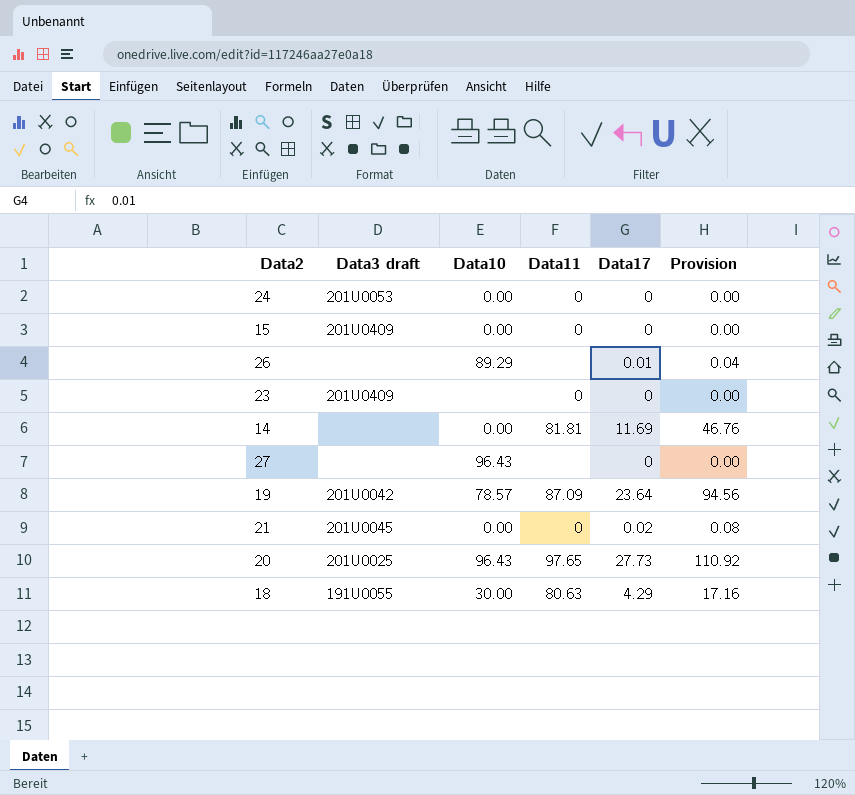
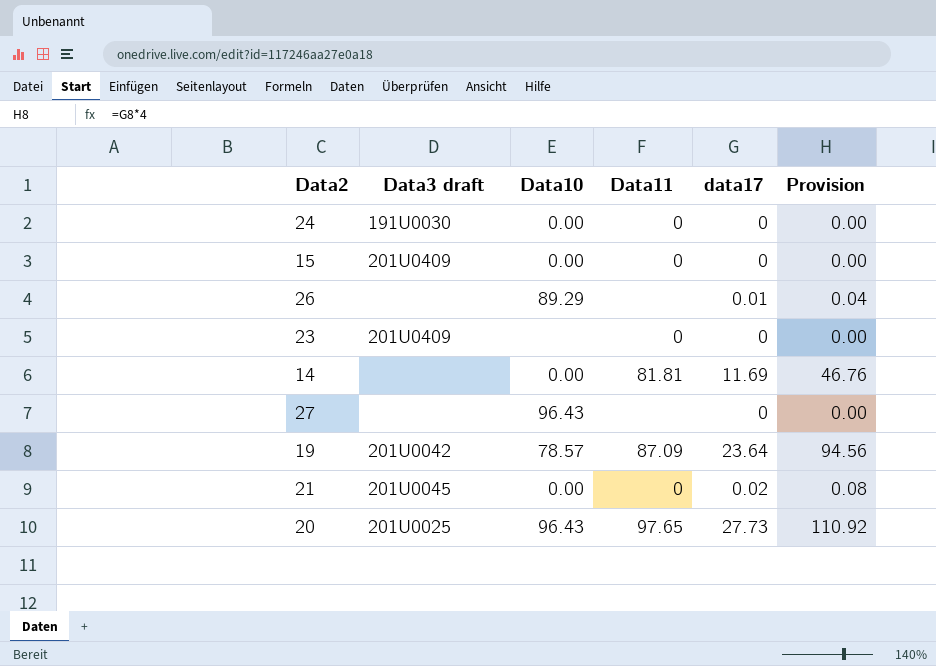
column name: Data17 -> data17
row 18: 191U0055 | 30.00 | 80.63 | 4.29 | 17.16 -> none
24 | Data3 draft: 201U0053 -> 191U0030

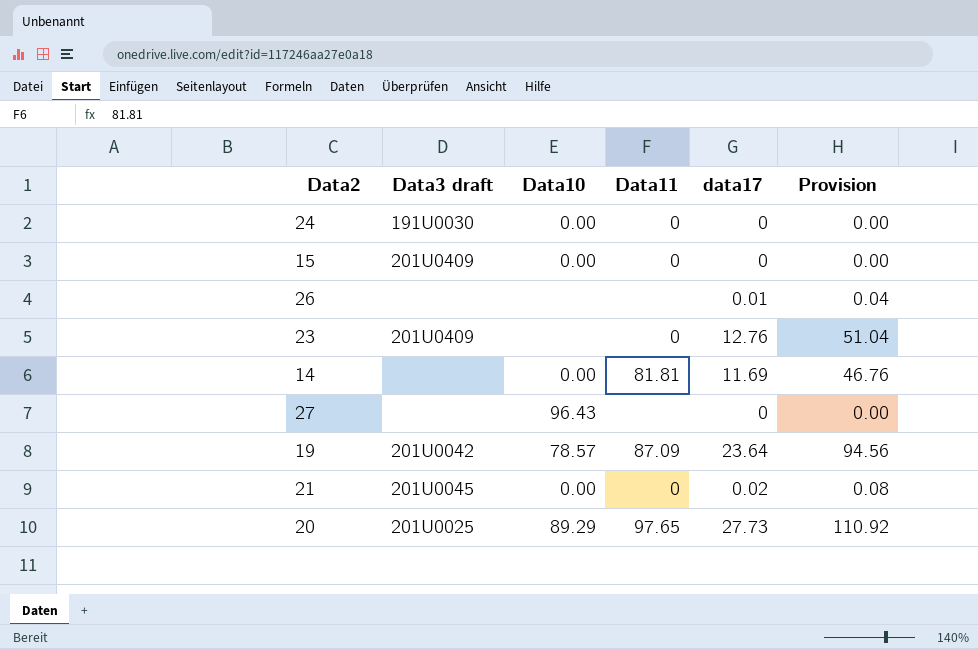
26 | Data10: 89.29 -> none
23 | data17: 0 -> 12.76
23 | Provision: 0.00 -> 51.04
20 | Data10: 96.43 -> 89.29

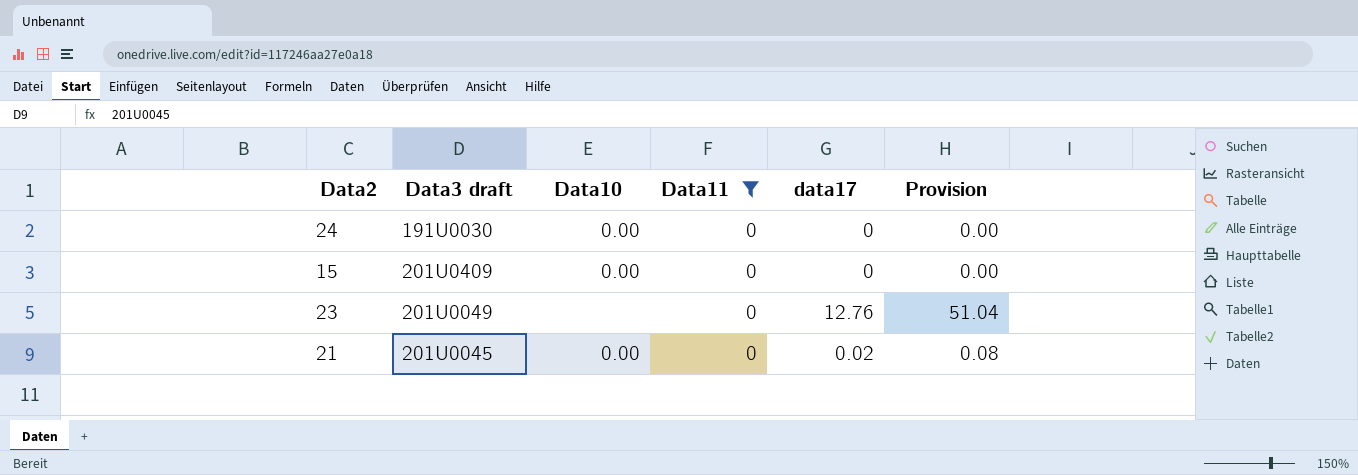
filter: none -> Data11 = 0
23 | Data3 draft: 201U0409 -> 201U0049

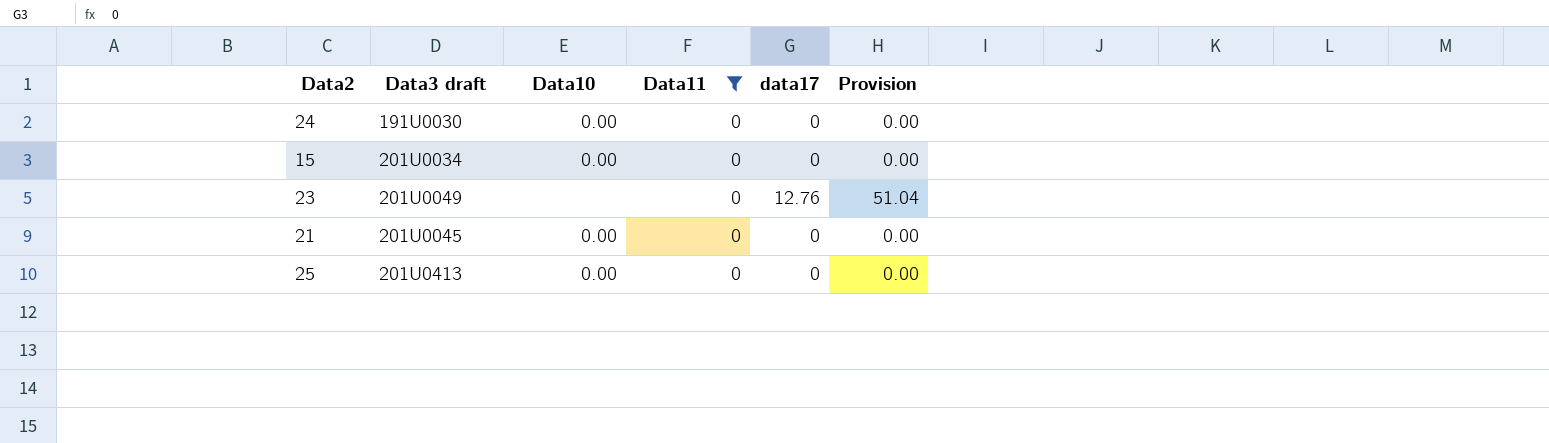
15 | Data3 draft: 201U0409 -> 201U0034
21 | data17: 0.02 -> 0
21 | Provision: 0.08 -> 0.00
row 25: none -> 201U0413 | 0.00 | 0 | 0 | 0.00

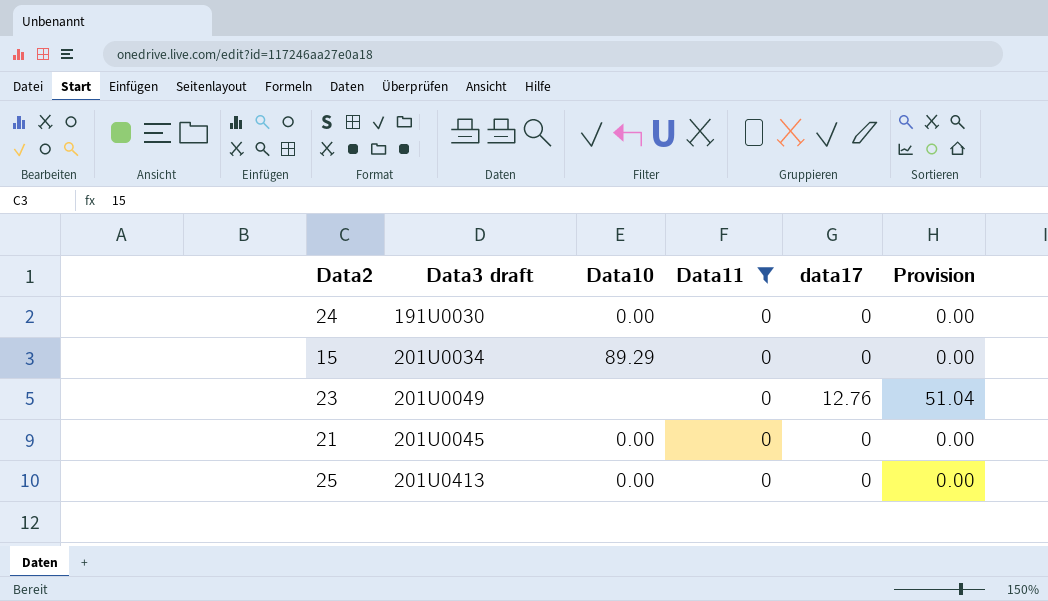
15 | Data10: 0.00 -> 89.29

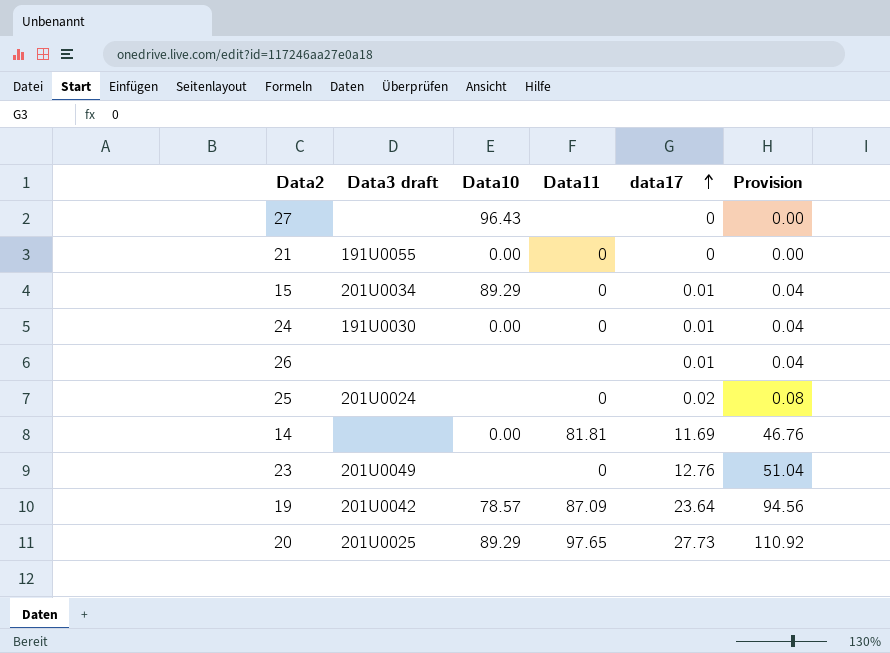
filter: Data11 = 0 -> none
row order: none -> data17 ascending
21 | Data3 draft: 201U0045 -> 191U0055
15 | data17: 0 -> 0.01
15 | Provision: 0.00 -> 0.04
24 | data17: 0 -> 0.01
24 | Provision: 0.00 -> 0.04
25 | Data3 draft: 201U0413 -> 201U0024
25 | Data10: 0.00 -> none
25 | data17: 0 -> 0.02
25 | Provision: 0.00 -> 0.08

